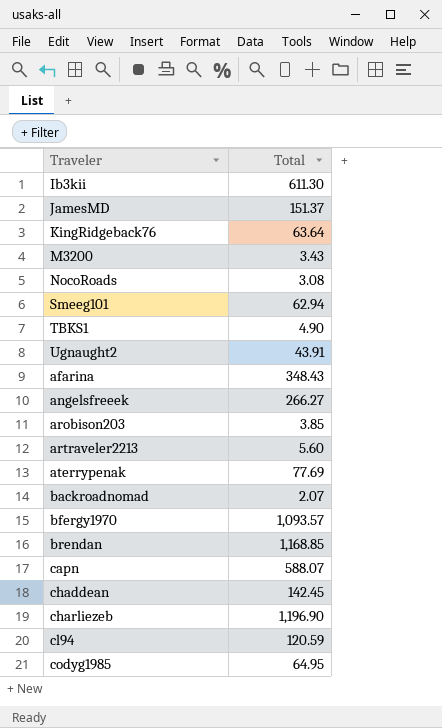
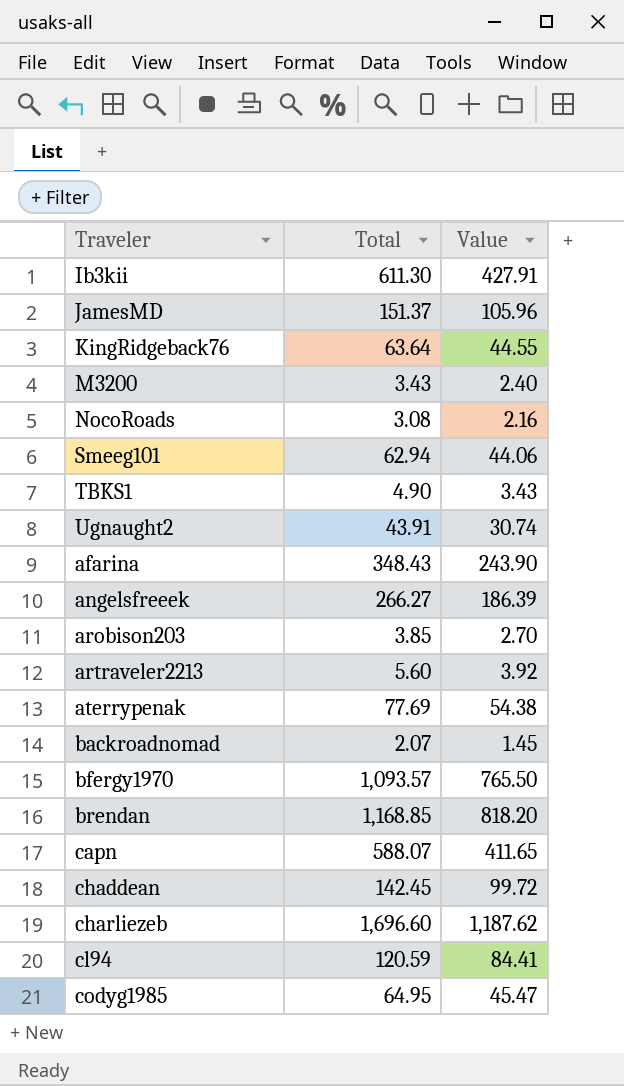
column Value | formula: none -> [Total] * 0.7
charliezeb | Total: 1,196.90 -> 1,696.60

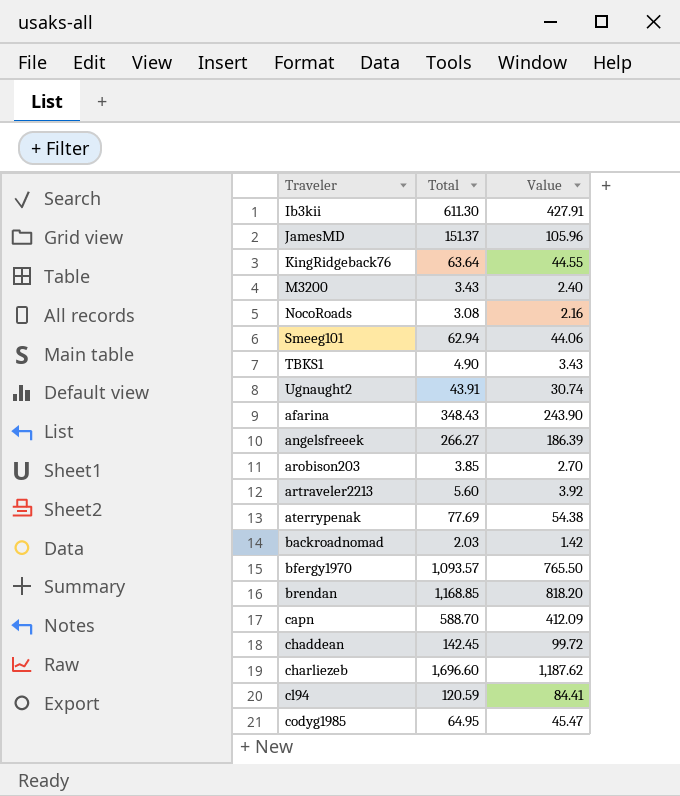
backroadnomad | Total: 2.07 -> 2.03
backroadnomad | Value: 1.45 -> 1.42
capn | Total: 588.07 -> 588.70
capn | Value: 411.65 -> 412.09

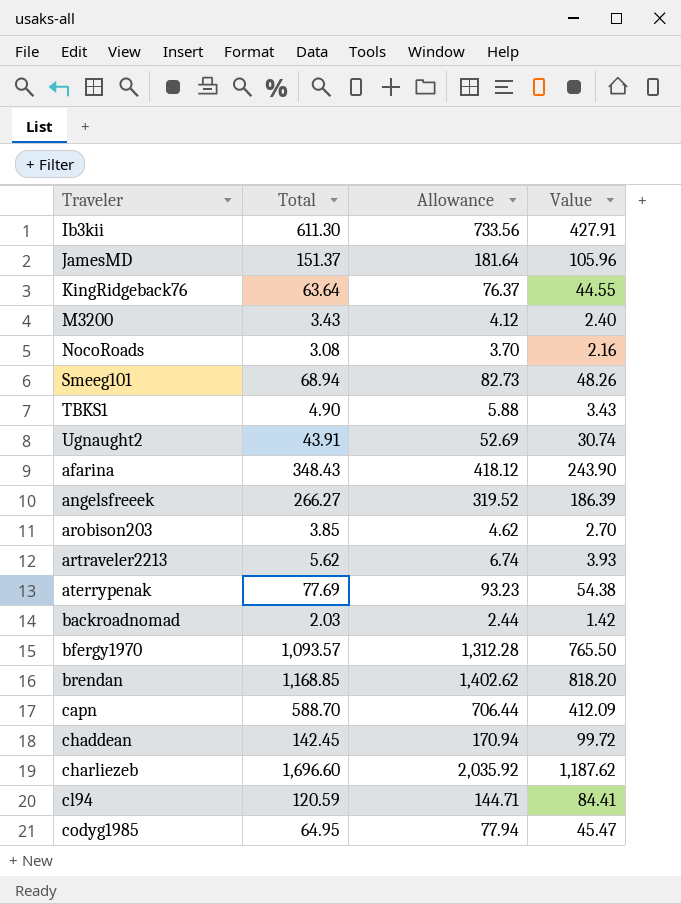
column Allowance | formula: none -> [Total] * 1.2
Smeeg101 | Total: 62.94 -> 68.94
Smeeg101 | Value: 44.06 -> 48.26
artraveler2213 | Total: 5.60 -> 5.62
artraveler2213 | Value: 3.92 -> 3.93

